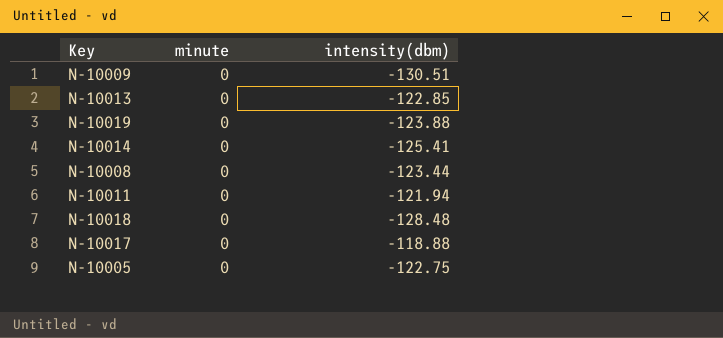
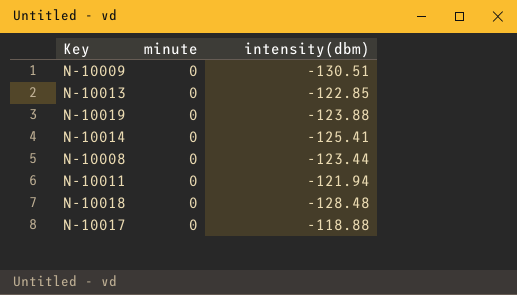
row N-10005: 0 | -122.75 -> none

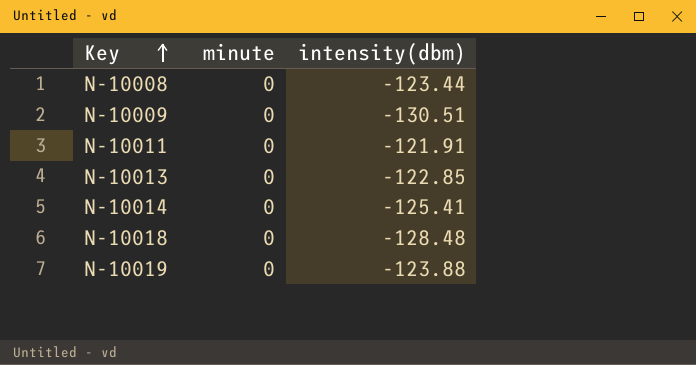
row order: none -> Key ascending
row N-10017: 0 | -118.88 -> none
N-10011 | intensity(dbm): -121.94 -> -121.91

